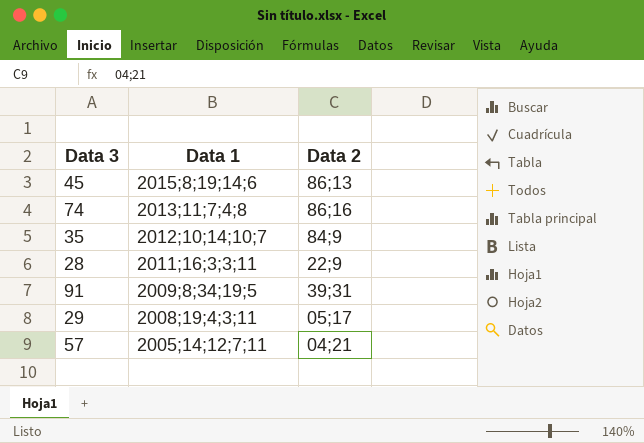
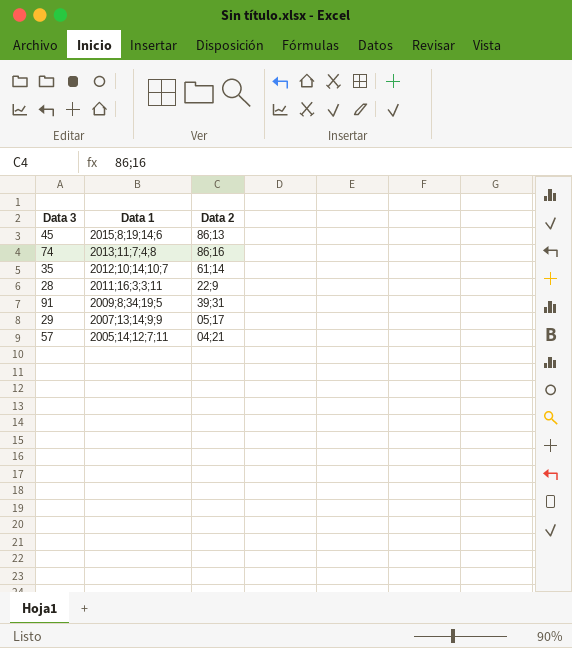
35 | Data 2: 84;9 -> 61;14
29 | Data 1: 2008;19;4;3;11 -> 2007;13;14;9;9

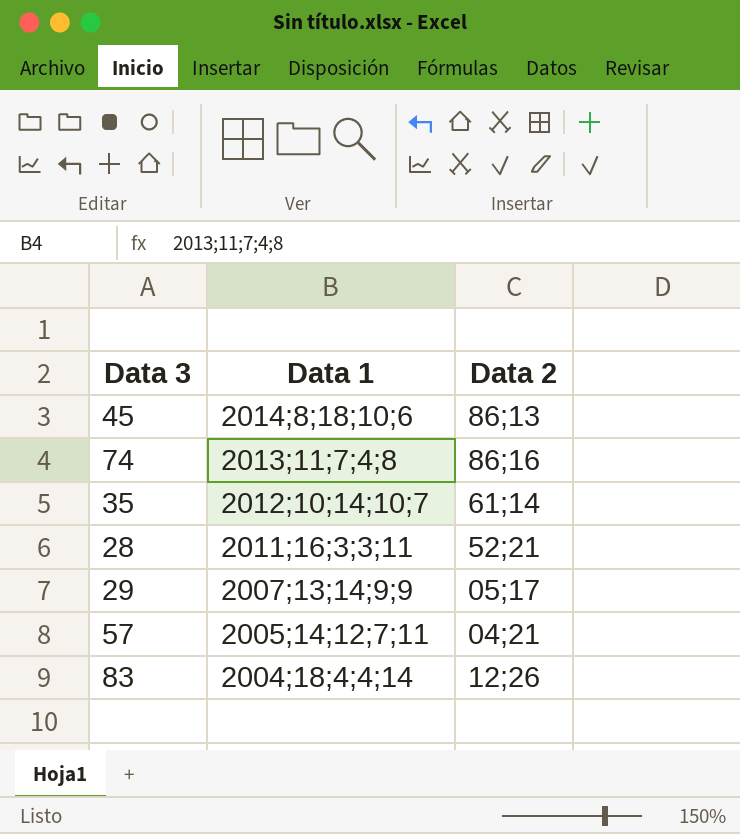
row 91: 2009;8;34;19;5 | 39;31 -> none
45 | Data 1: 2015;8;19;14;6 -> 2014;8;18;10;6
28 | Data 2: 22;9 -> 52;21
row 83: none -> 2004;18;4;4;14 | 12;26

